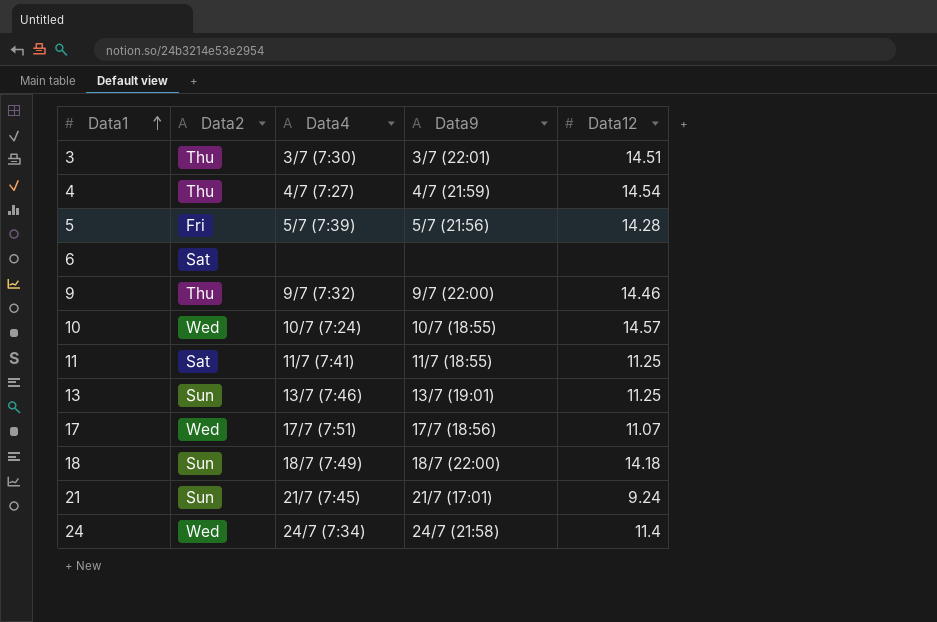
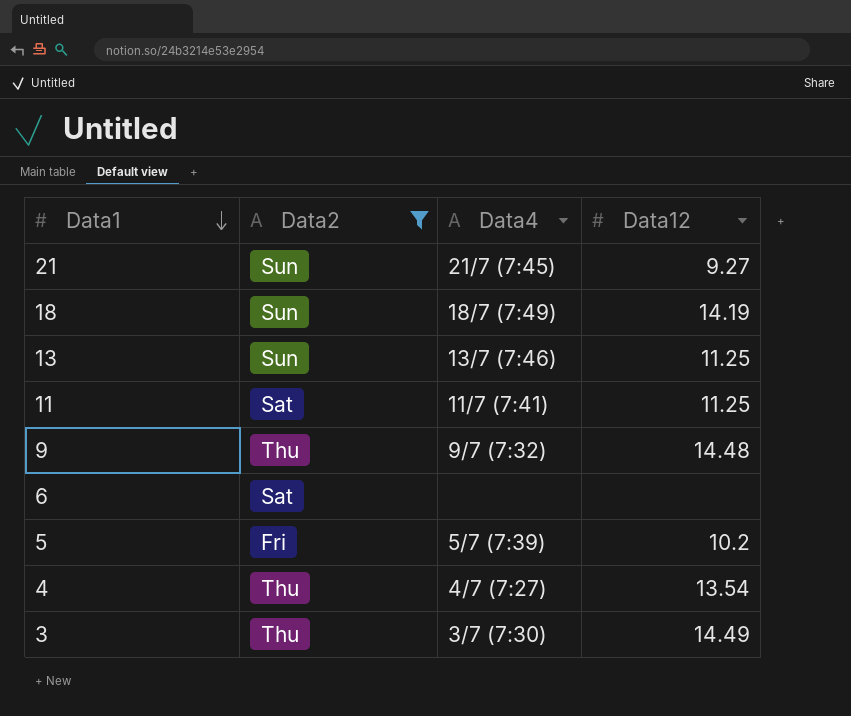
filter: none -> Data2 != Wed
row order: Data1 ascending -> Data1 descending
column Data9 | position: 4 -> none
21 | Data12: 9.24 -> 9.27
18 | Data12: 14.18 -> 14.19
9 | Data12: 14.46 -> 14.48
5 | Data12: 14.28 -> 10.2
4 | Data12: 14.54 -> 13.54
3 | Data12: 14.51 -> 14.49

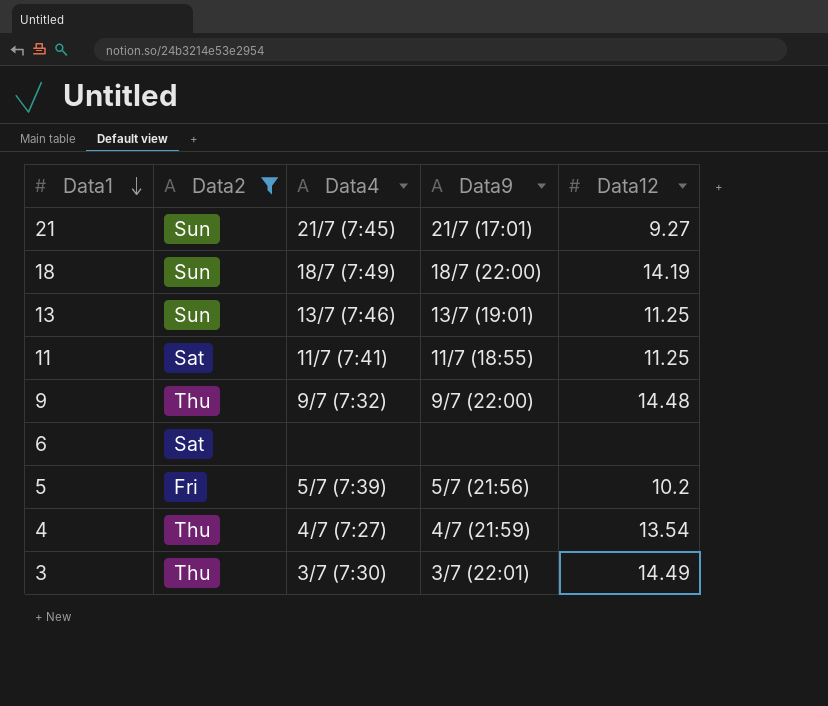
column Data9 | position: none -> 4

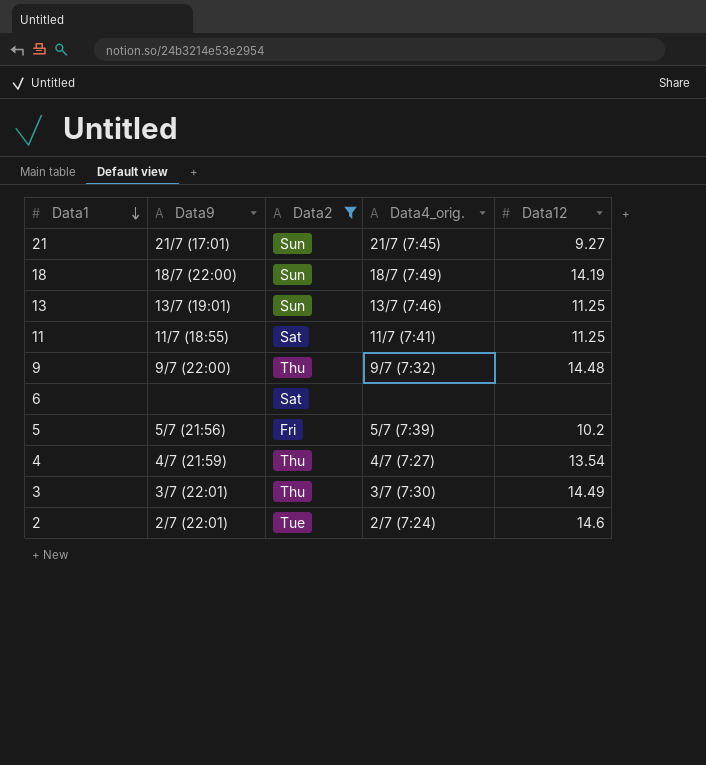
column Data9 | position: 4 -> 2
column name: Data4 -> Data4_orig.
row 2: none -> 2/7 (22:01) | Tue | 2/7 (7:24) | 14.6

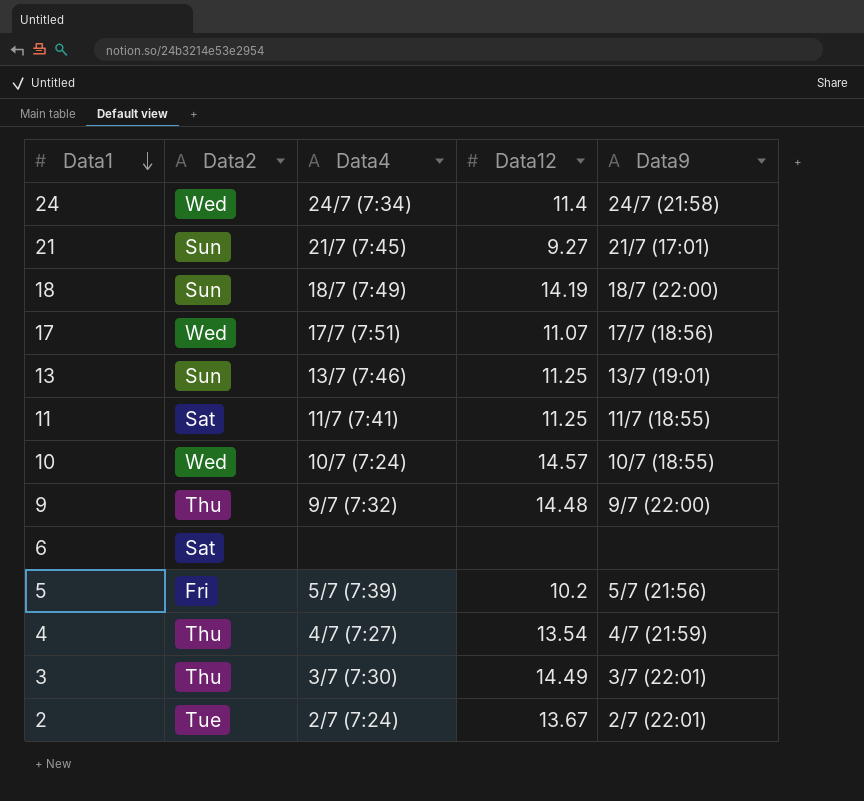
filter: Data2 != Wed -> none
column name: Data4_orig. -> Data4
column Data9 | position: 2 -> 5
2 | Data12: 14.6 -> 13.67

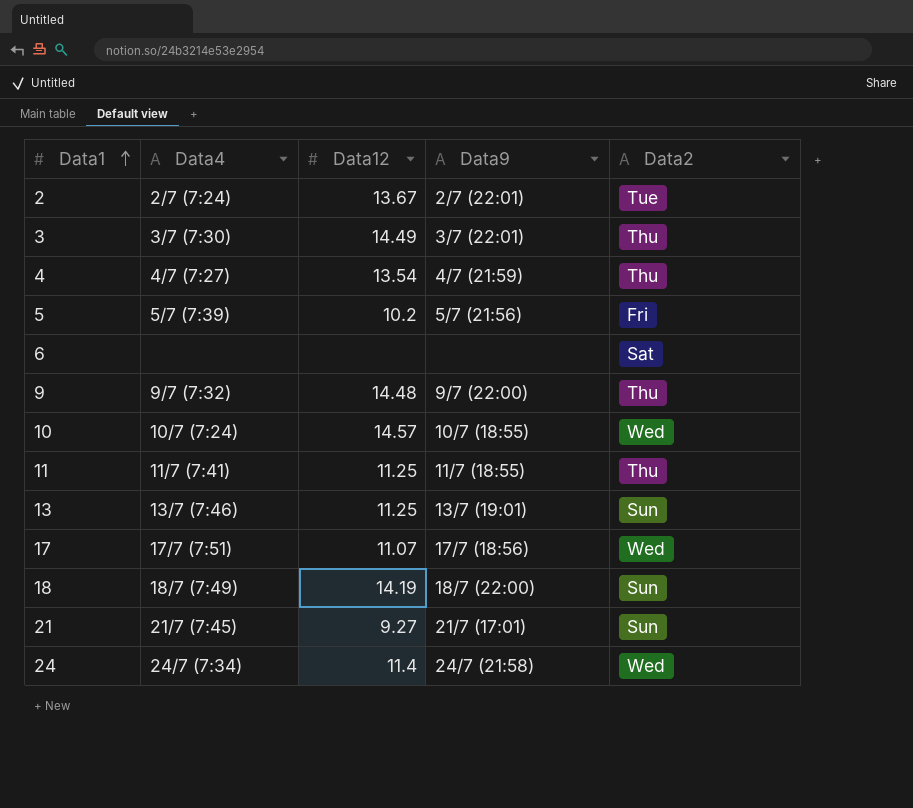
row order: Data1 descending -> Data1 ascending
column Data2 | position: 2 -> 5
11 | Data2: Sat -> Thu

